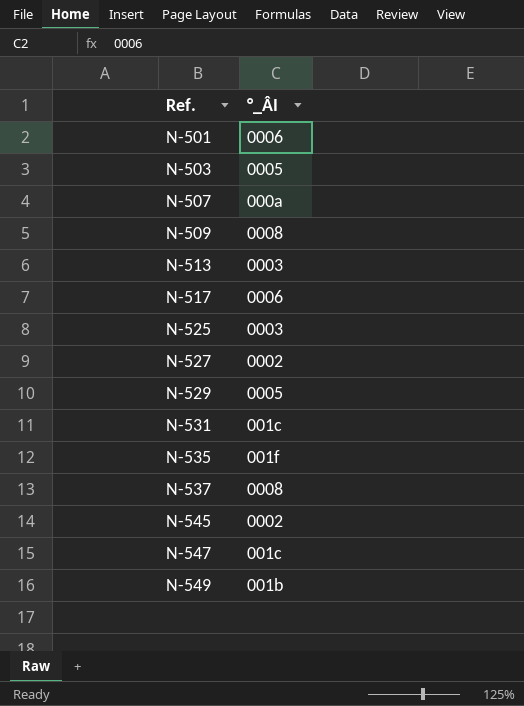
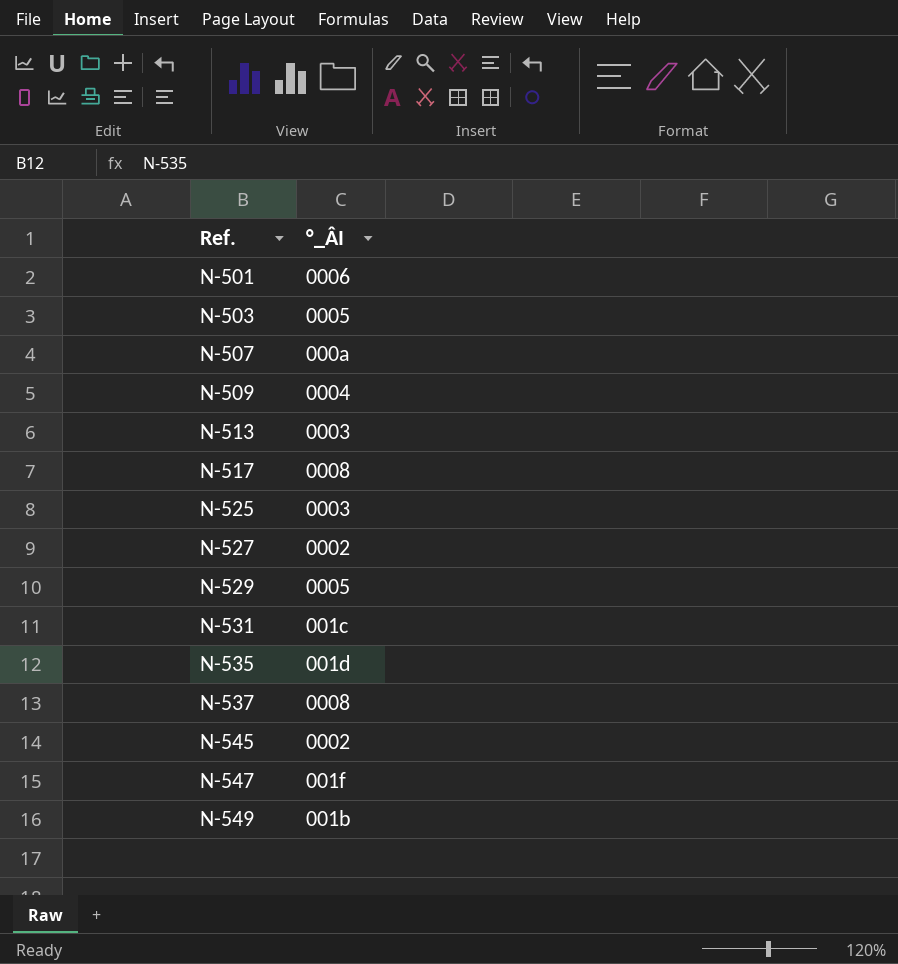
N-509 | °_ÂI: 0008 -> 0004
N-517 | °_ÂI: 0006 -> 0008
N-535 | °_ÂI: 001f -> 001d
N-547 | °_ÂI: 001c -> 001f

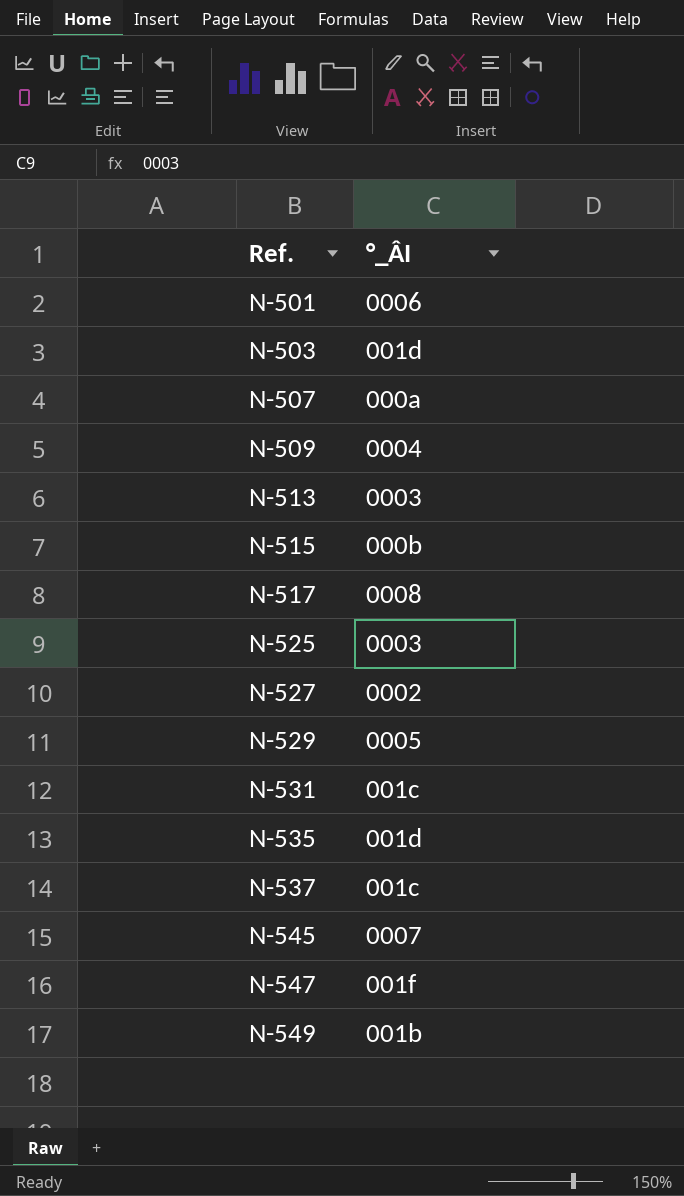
N-503 | °_ÂI: 0005 -> 001d
row N-515: none -> 000b
N-537 | °_ÂI: 0008 -> 001c
N-545 | °_ÂI: 0002 -> 0007

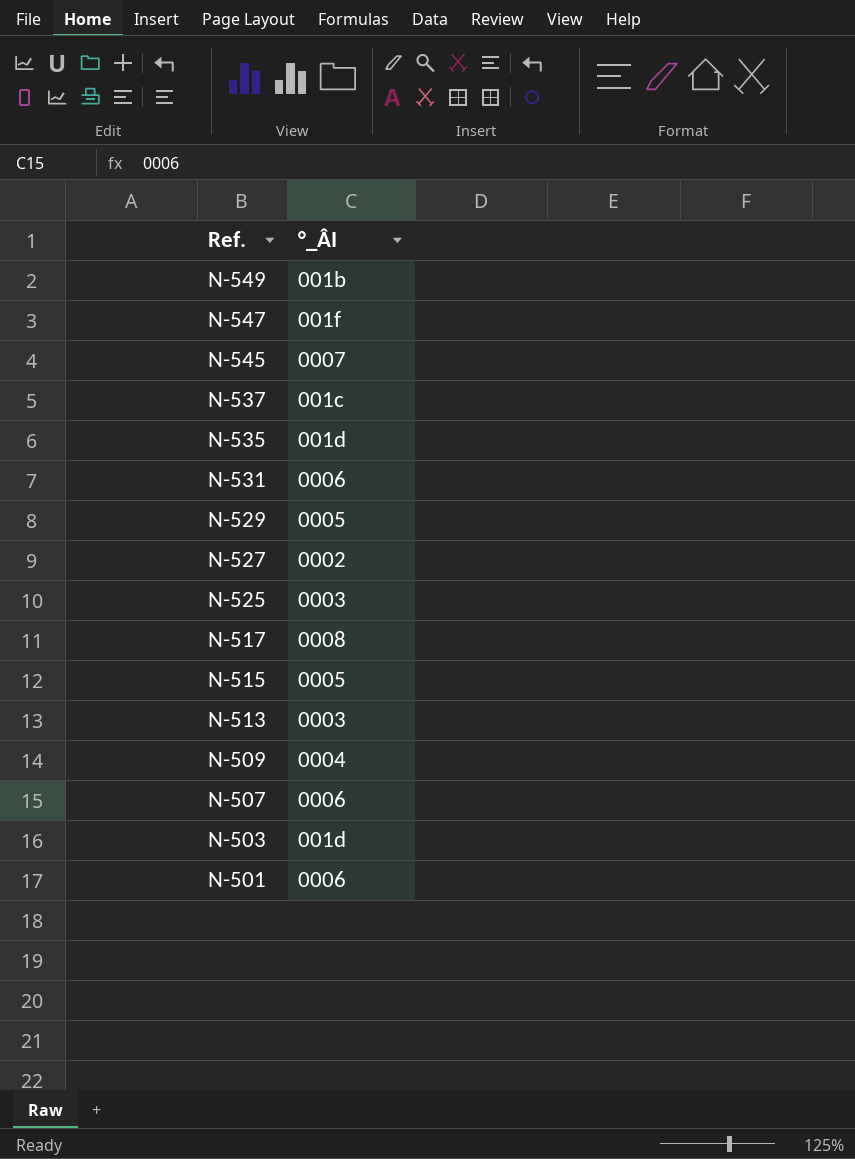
row order: Ref. ascending -> Ref. descending
N-531 | °_ÂI: 001c -> 0006
N-515 | °_ÂI: 000b -> 0005
N-507 | °_ÂI: 000a -> 0006

